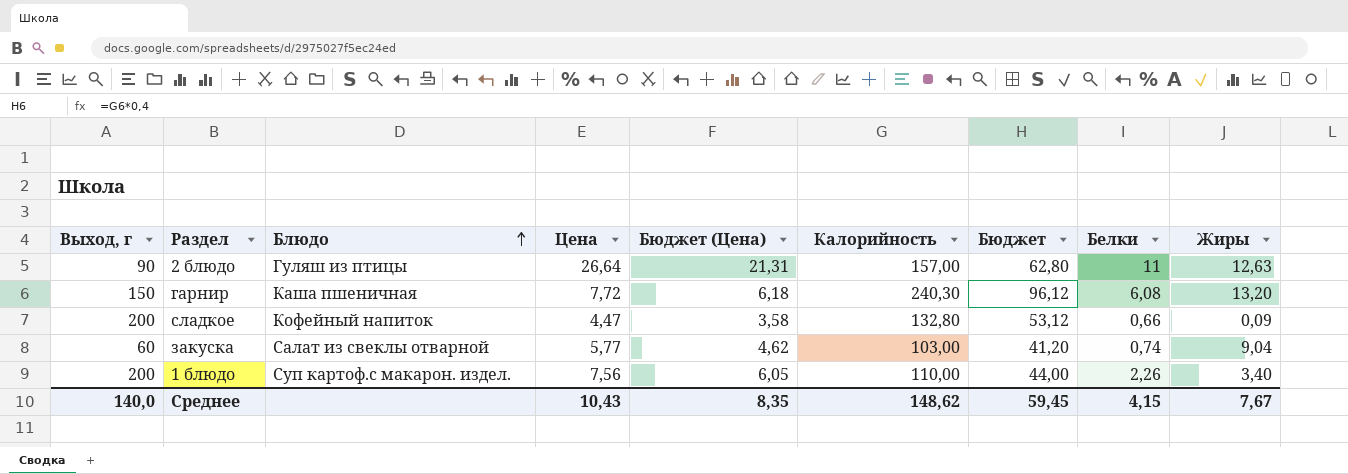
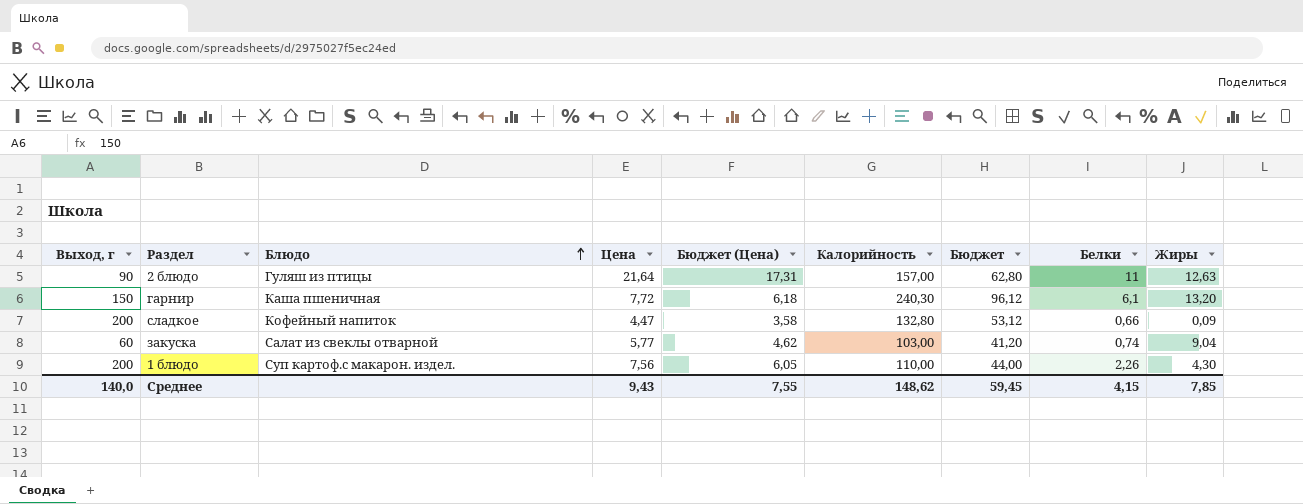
2 блюдо | Цена: 26,64 -> 21,64
2 блюдо | Бюджет (Цена): 21,31 -> 17,31
гарнир | Белки: 6,08 -> 6,1
1 блюдо | Жиры: 3,40 -> 4,30
Среднее | Цена: 10,43 -> 9,43
Среднее | Бюджет (Цена): 8,35 -> 7,55
Среднее | Жиры: 7,67 -> 7,85

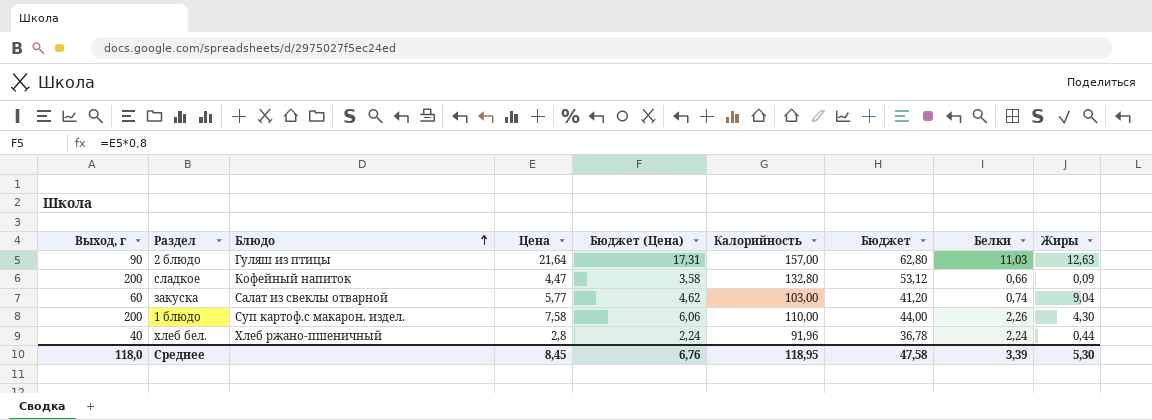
row гарнир: 150 | Каша пшеничная | 7,72 | 6,18 | 240,30 | 96,12 | 6,1 | 13,20 -> none
2 блюдо | Белки: 11 -> 11,03
1 блюдо | Цена: 7,56 -> 7,58
1 блюдо | Бюджет (Цена): 6,05 -> 6,06
row хлеб бел.: none -> 40 | Хлеб ржано-пшеничный | 2,8 | 2,24 | 91,96 | 36,78 | 2,24 | 0,44
Среднее | Выход, г: 140,0 -> 118,0
Среднее | Цена: 9,43 -> 8,45
Среднее | Бюджет (Цена): 7,55 -> 6,76
Среднее | Калорийность: 148,62 -> 118,95
Среднее | Бюджет: 59,45 -> 47,58
Среднее | Белки: 4,15 -> 3,39
Среднее | Жиры: 7,85 -> 5,30

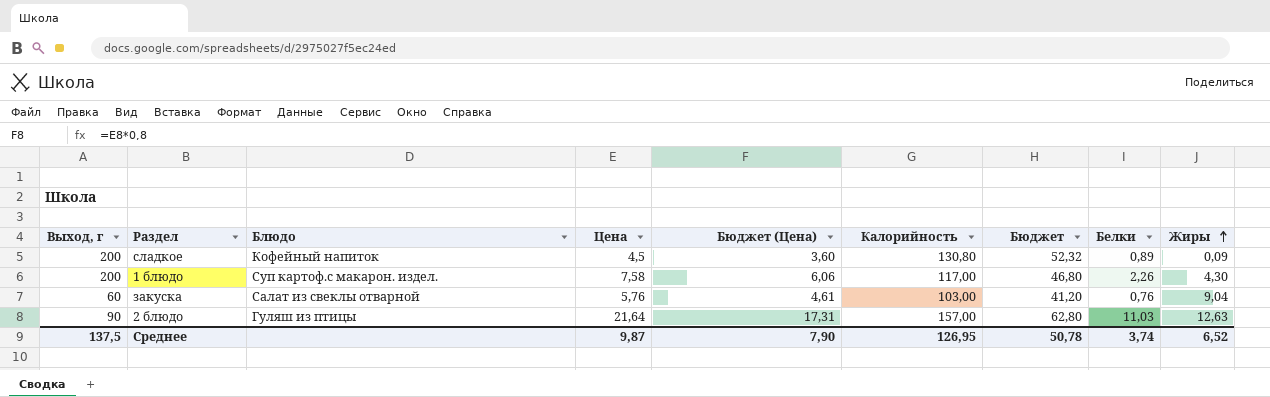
row order: Блюдо ascending -> Жиры ascending
row хлеб бел.: 40 | Хлеб ржано-пшеничный | 2,8 | 2,24 | 91,96 | 36,78 | 2,24 | 0,44 -> none
сладкое | Цена: 4,47 -> 4,5
сладкое | Бюджет (Цена): 3,58 -> 3,60
сладкое | Калорийность: 132,80 -> 130,80
сладкое | Бюджет: 53,12 -> 52,32
сладкое | Белки: 0,66 -> 0,89
1 блюдо | Калорийность: 110,00 -> 117,00
1 блюдо | Бюджет: 44,00 -> 46,80
закуска | Цена: 5,77 -> 5,76
закуска | Бюджет (Цена): 4,62 -> 4,61
закуска | Белки: 0,74 -> 0,76
Среднее | Выход, г: 118,0 -> 137,5
Среднее | Цена: 8,45 -> 9,87
Среднее | Бюджет (Цена): 6,76 -> 7,90
Среднее | Калорийность: 118,95 -> 126,95
Среднее | Бюджет: 47,58 -> 50,78
Среднее | Белки: 3,39 -> 3,74
Среднее | Жиры: 5,30 -> 6,52

